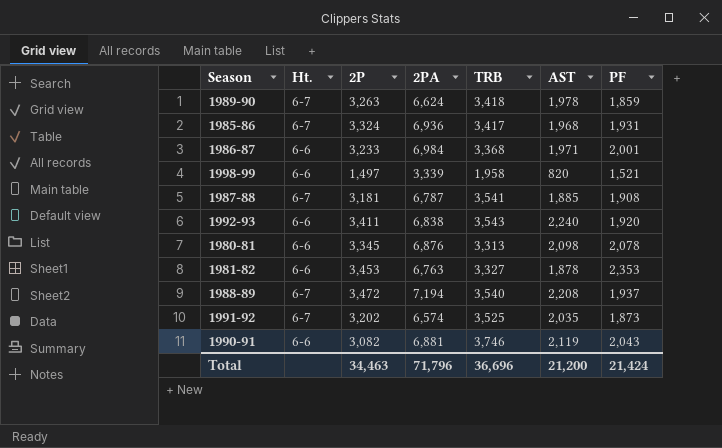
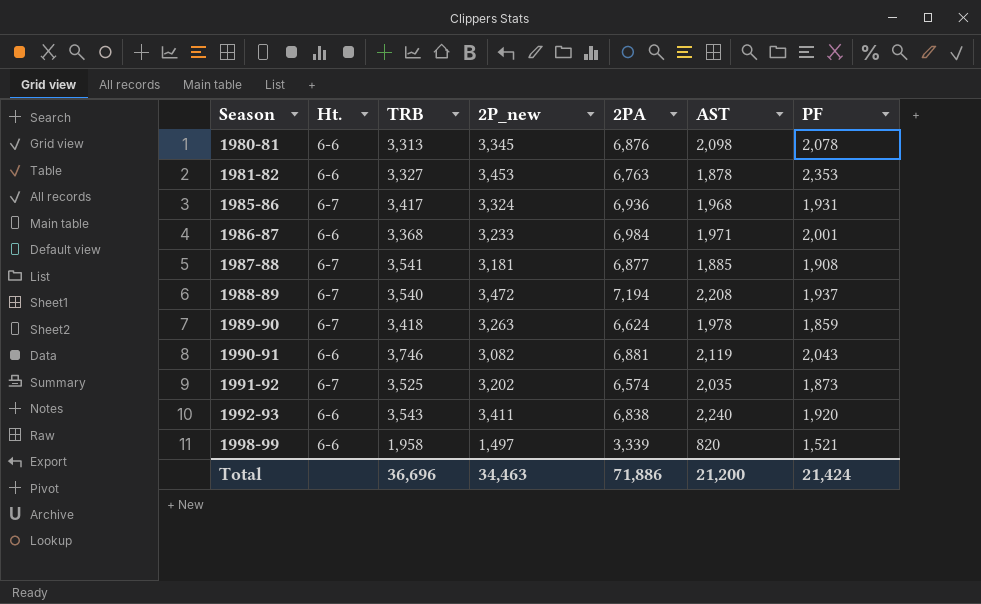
row order: none -> Season ascending
column TRB | position: 5 -> 3
column name: 2P -> 2P_new
1987-88 | 2PA: 6,787 -> 6,877
Total | 2PA: 71,796 -> 71,886

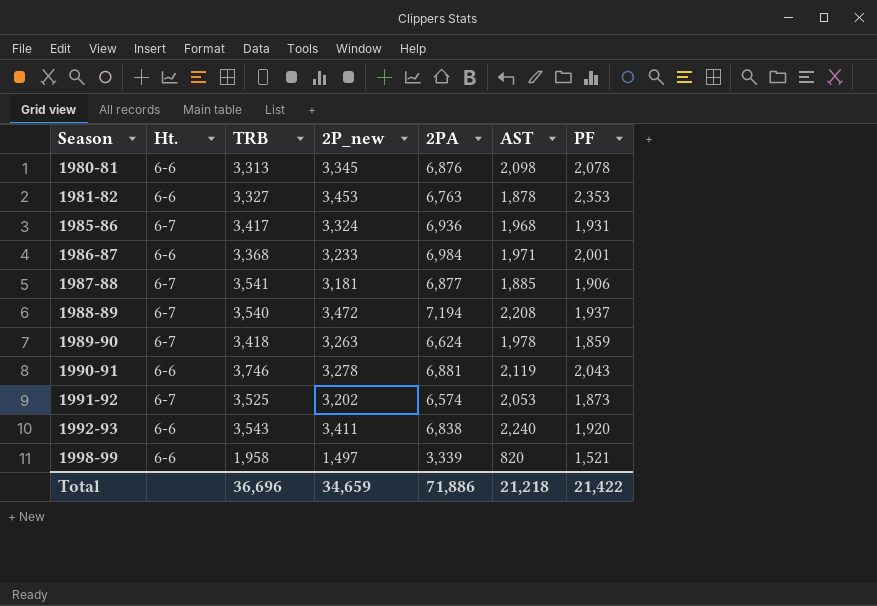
1987-88 | PF: 1,908 -> 1,906
1990-91 | 2P_new: 3,082 -> 3,278
1991-92 | AST: 2,035 -> 2,053
Total | 2P_new: 34,463 -> 34,659
Total | AST: 21,200 -> 21,218
Total | PF: 21,424 -> 21,422

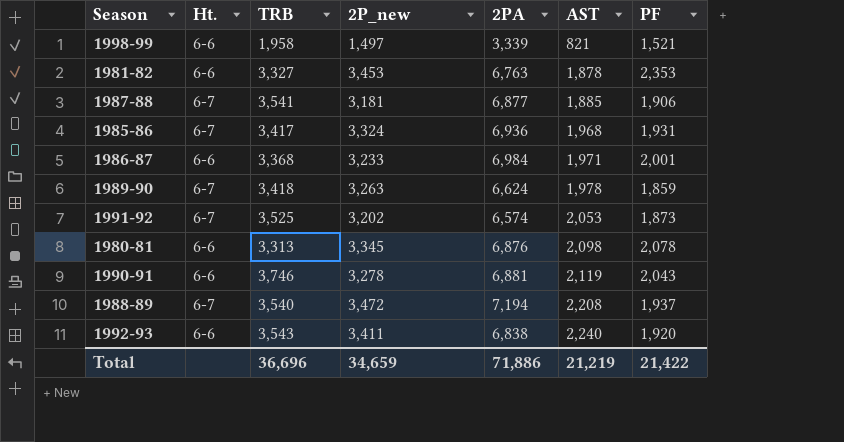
row order: Season ascending -> AST ascending
1998-99 | AST: 820 -> 821
Total | AST: 21,218 -> 21,219

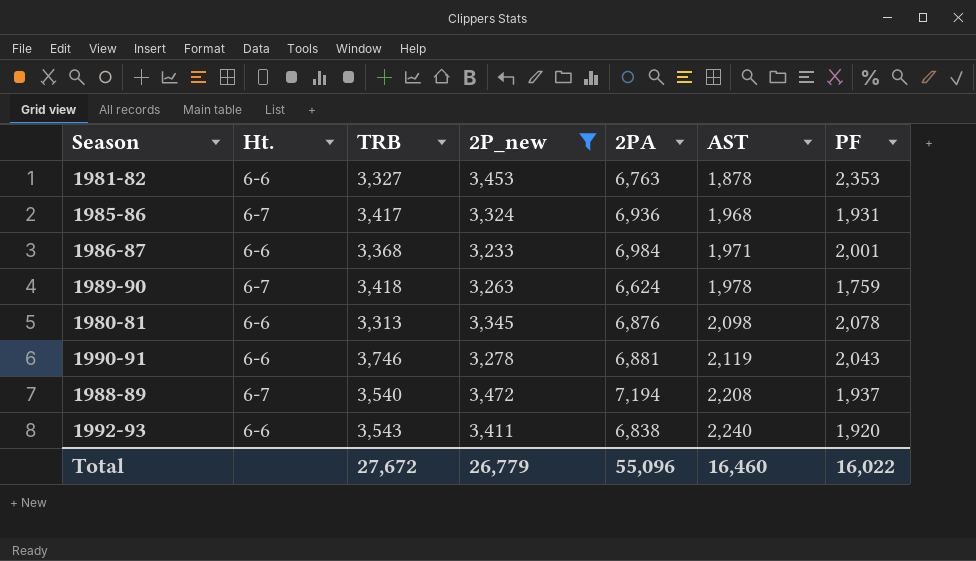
filter: none -> 2P_new >= 3,233
1989-90 | PF: 1,859 -> 1,759
Total | TRB: 36,696 -> 27,672
Total | 2P_new: 34,659 -> 26,779
Total | 2PA: 71,886 -> 55,096
Total | AST: 21,219 -> 16,460
Total | PF: 21,422 -> 16,022

